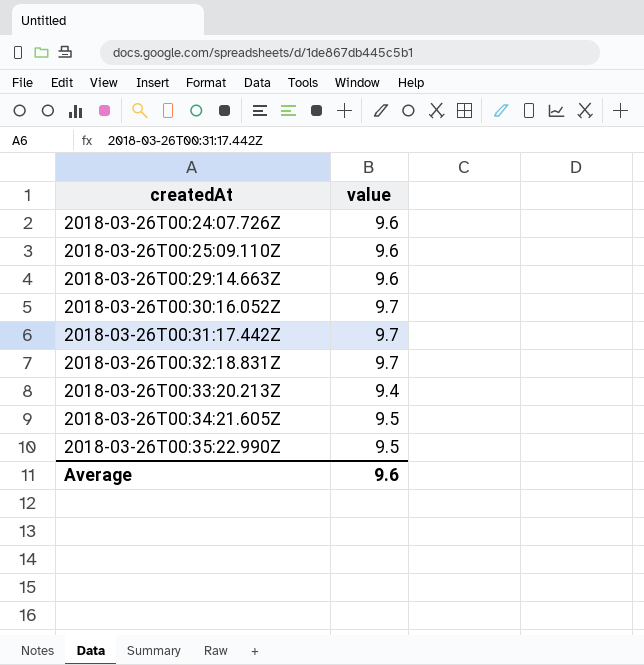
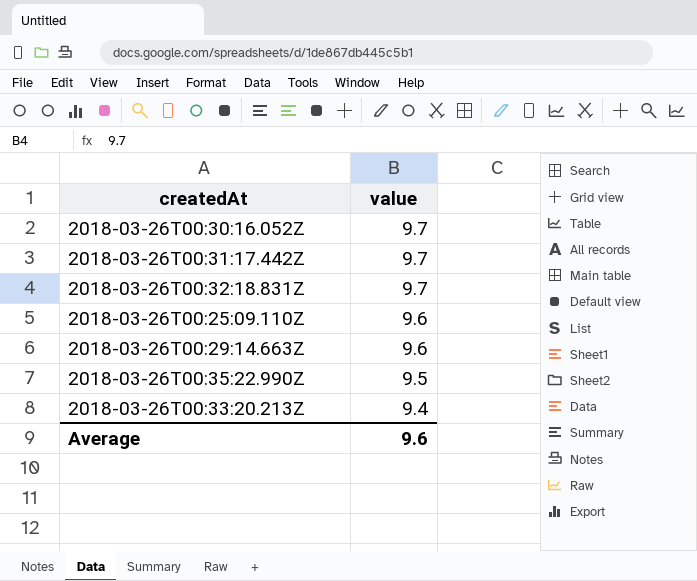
row order: createdAt ascending -> value descending
row 2018-03-26T00:24:07.726Z: 9.6 -> none
row 2018-03-26T00:34:21.605Z: 9.5 -> none

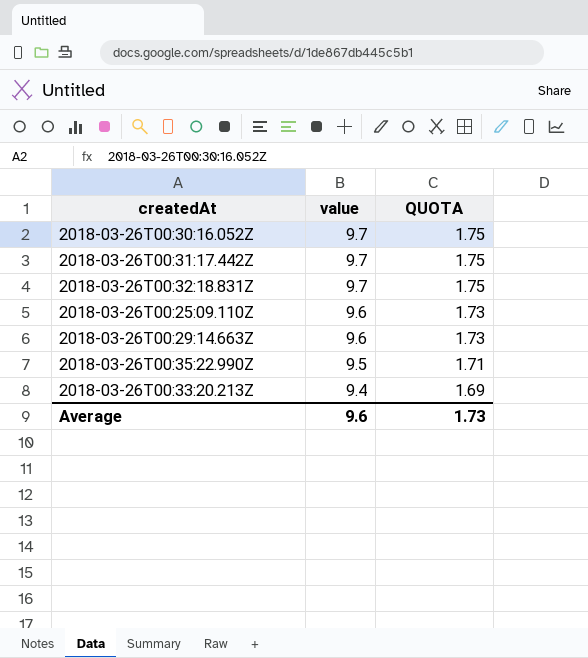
column QUOTA | formula: none -> [value] * 0.18

